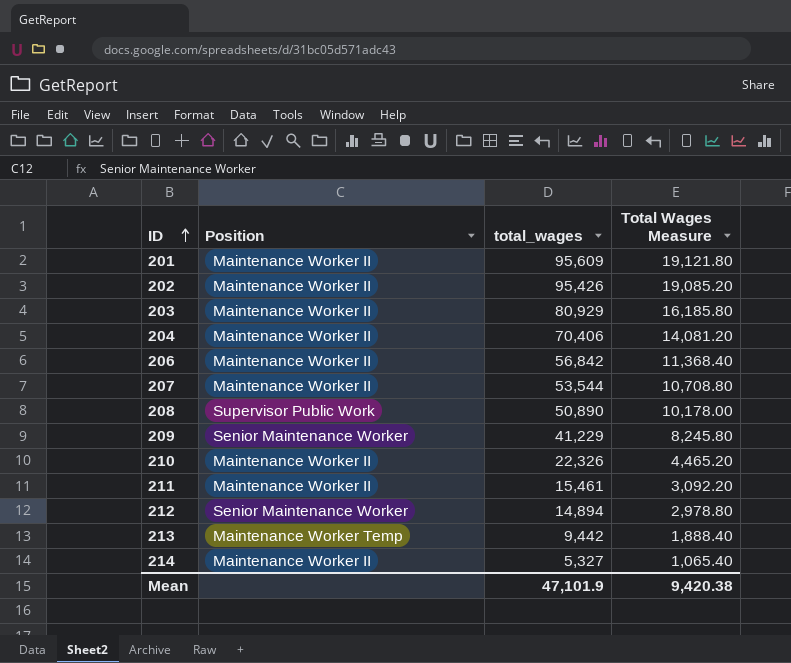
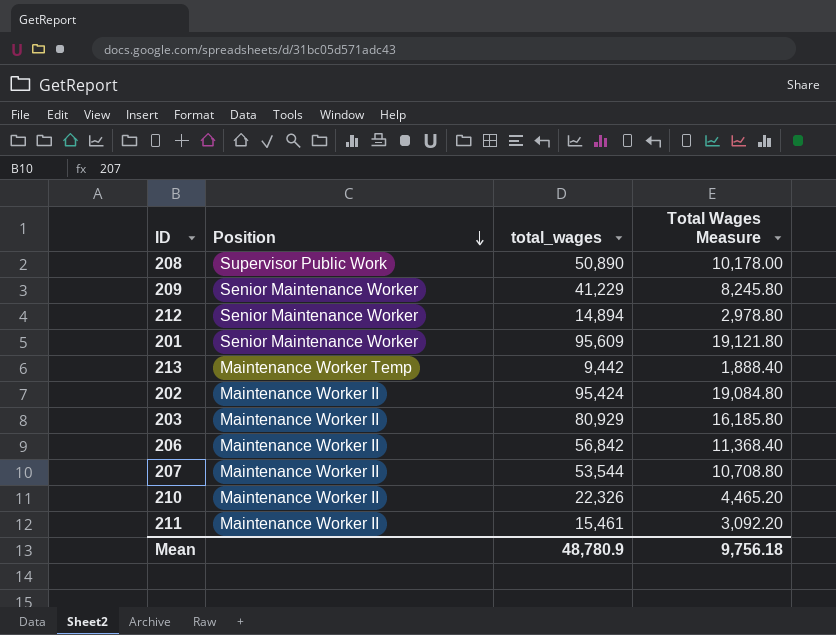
row order: ID ascending -> Position descending
row 204: Maintenance Worker II | 70,406 | 14,081.20 -> none
row 214: Maintenance Worker II | 5,327 | 1,065.40 -> none
201 | Position: Maintenance Worker II -> Senior Maintenance Worker
202 | total_wages: 95,426 -> 95,424
202 | Total Wages Measure: 19,085.20 -> 19,084.80
Mean | total_wages: 47,101.9 -> 48,780.9
Mean | Total Wages Measure: 9,420.38 -> 9,756.18

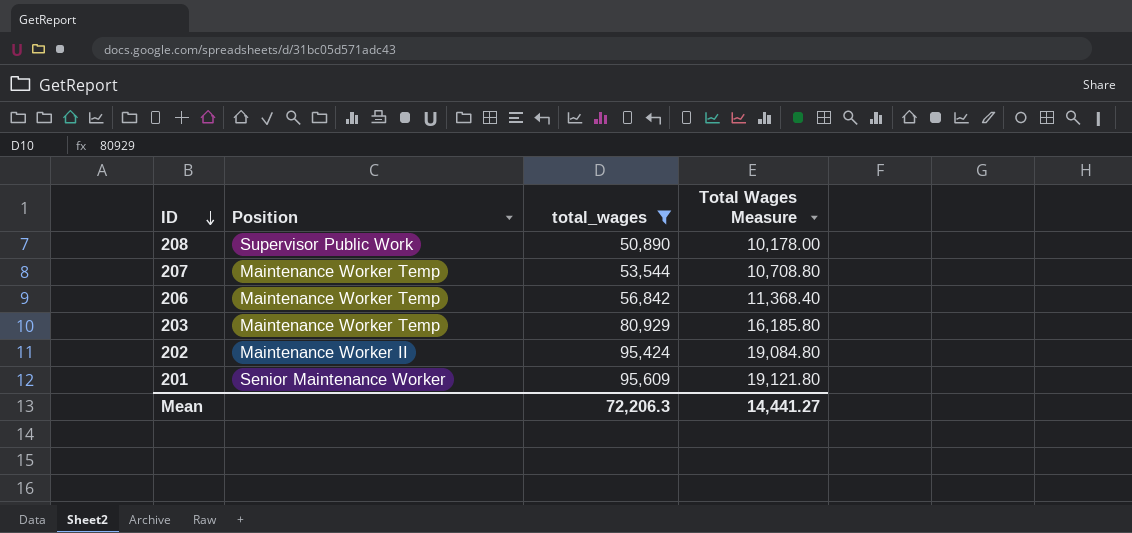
filter: none -> total_wages >= 50,890
row order: Position descending -> ID descending
207 | Position: Maintenance Worker II -> Maintenance Worker Temp
206 | Position: Maintenance Worker II -> Maintenance Worker Temp
203 | Position: Maintenance Worker II -> Maintenance Worker Temp
Mean | total_wages: 48,780.9 -> 72,206.3
Mean | Total Wages Measure: 9,756.18 -> 14,441.27

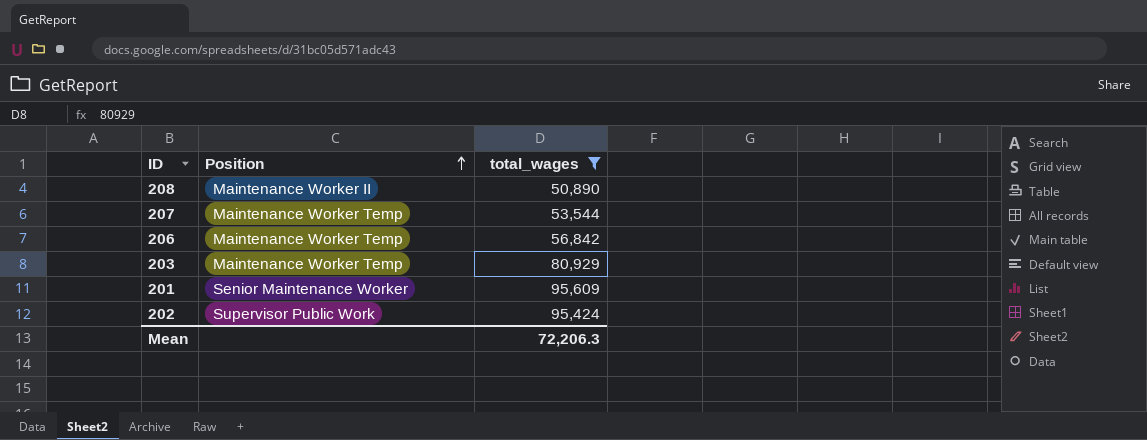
row order: ID descending -> Position ascending
column Total Wages Measure | formula: [total_wages] * 0.2 -> none
208 | Position: Supervisor Public Work -> Maintenance Worker II
202 | Position: Maintenance Worker II -> Supervisor Public Work

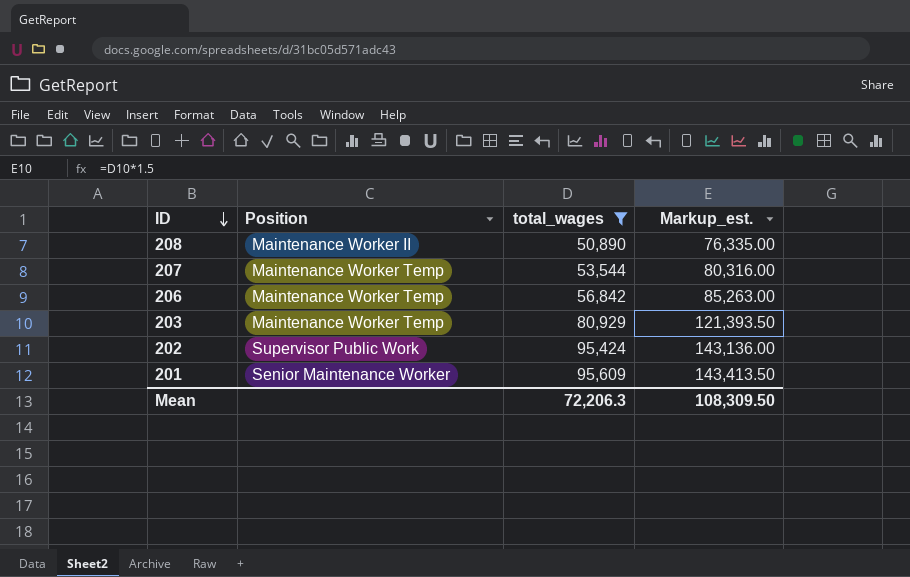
row order: Position ascending -> ID descending
column Markup_est. | formula: none -> [total_wages] * 1.5

